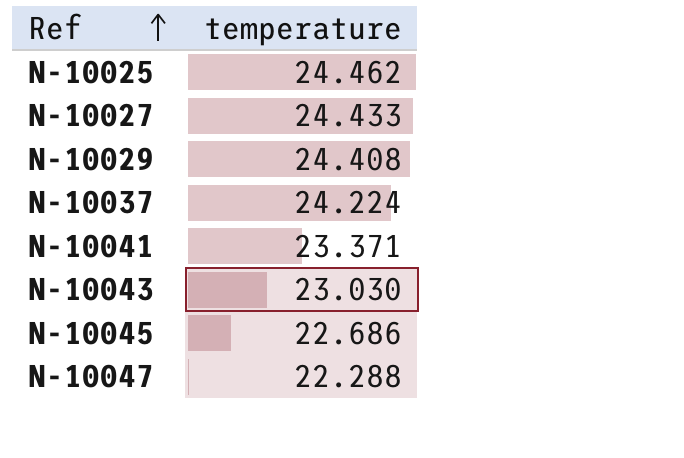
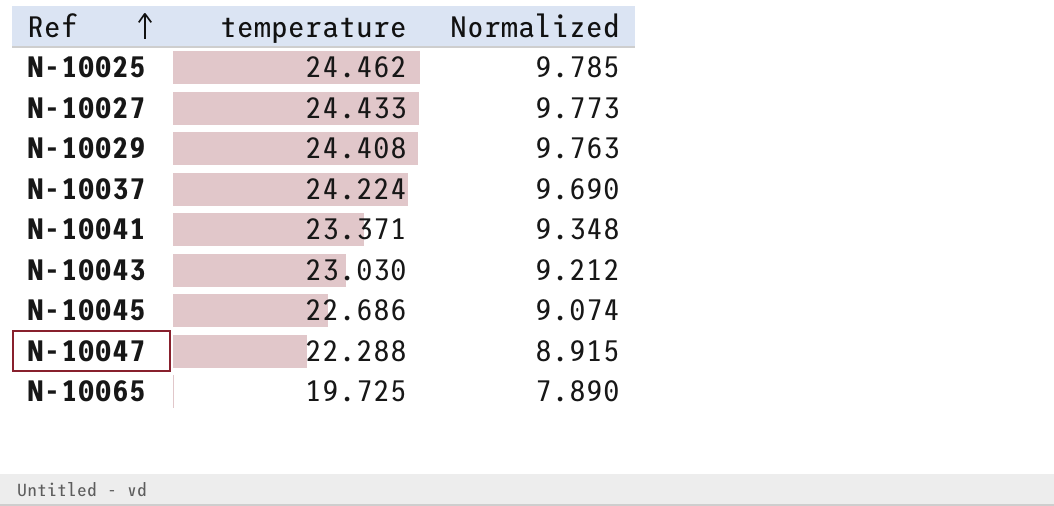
column Normalized | formula: none -> [temperature] * 0.4
row N-10065: none -> 19.725 | 7.890

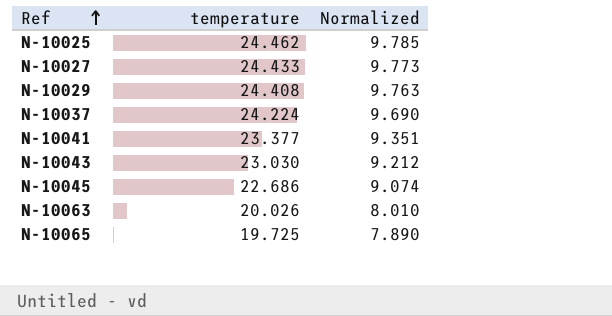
row N-10047: 22.288 | 8.915 -> none
N-10041 | temperature: 23.371 -> 23.377
N-10041 | Normalized: 9.348 -> 9.351
row N-10063: none -> 20.026 | 8.010

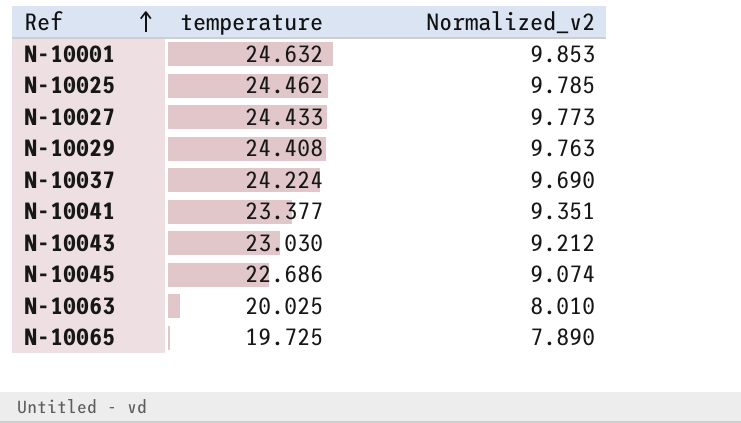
column name: Normalized -> Normalized_v2
row N-10001: none -> 24.632 | 9.853
N-10063 | temperature: 20.026 -> 20.025

